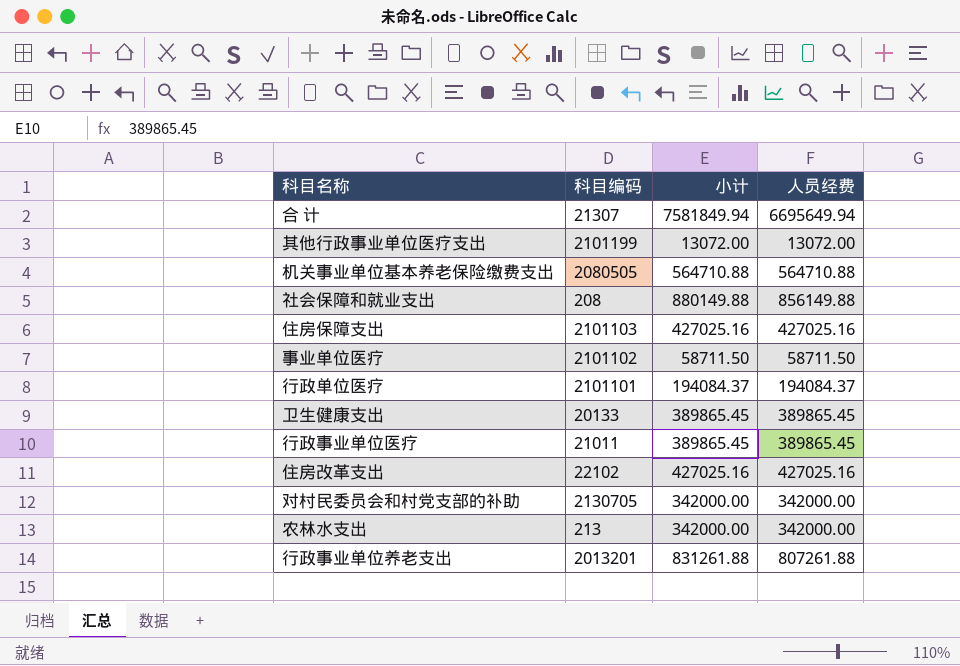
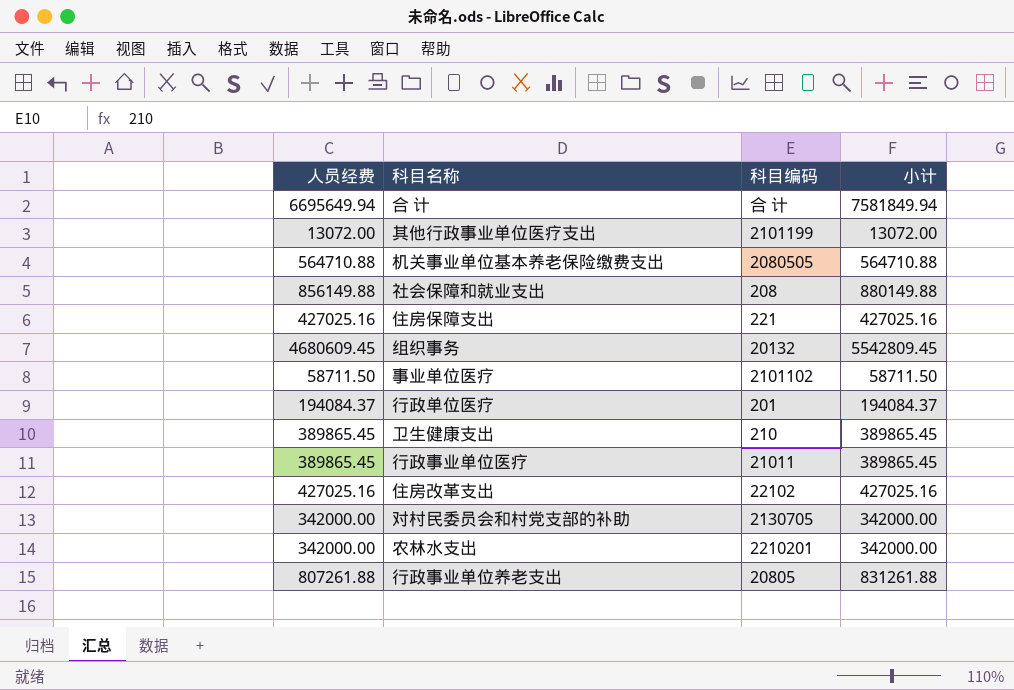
column 人员经费 | position: 4 -> 1
合 计 | 科目编码: 21307 -> 合 计
住房保障支出 | 科目编码: 2101103 -> 221
row 组织事务: none -> 4680609.45 | 20132 | 5542809.45
行政单位医疗 | 科目编码: 2101101 -> 201
卫生健康支出 | 科目编码: 20133 -> 210
农林水支出 | 科目编码: 213 -> 2210201
行政事业单位养老支出 | 科目编码: 2013201 -> 20805

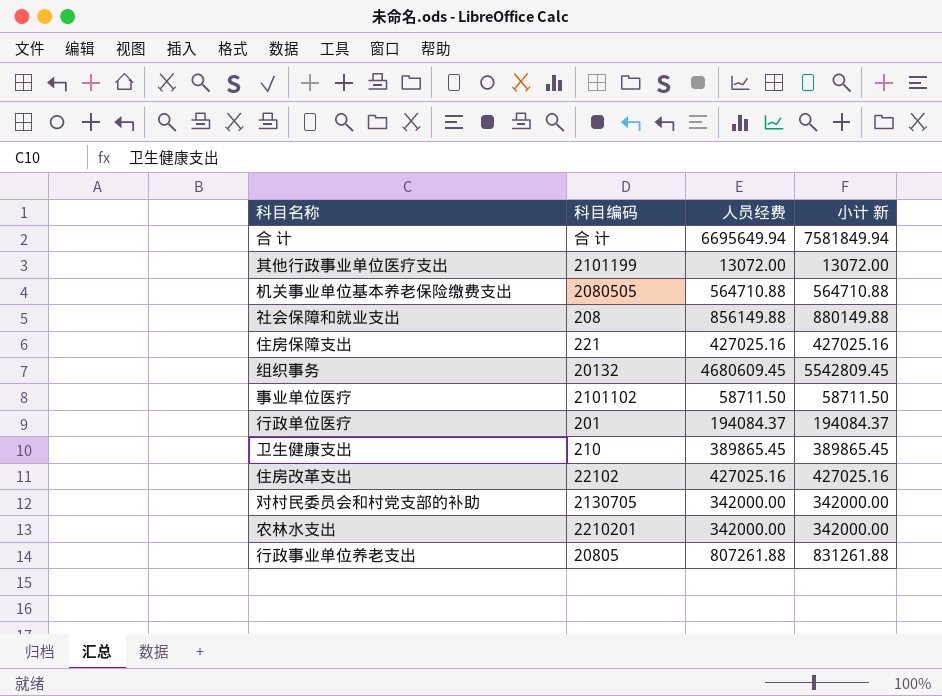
column 人员经费 | position: 1 -> 3
column name: 小计 -> 小计 新
row 行政事业单位医疗: 389865.45 | 21011 | 389865.45 -> none

